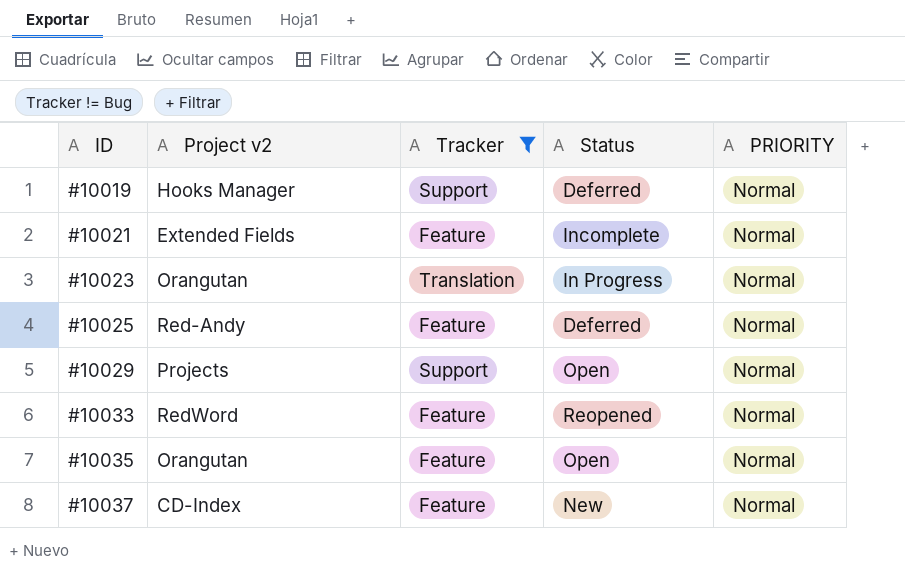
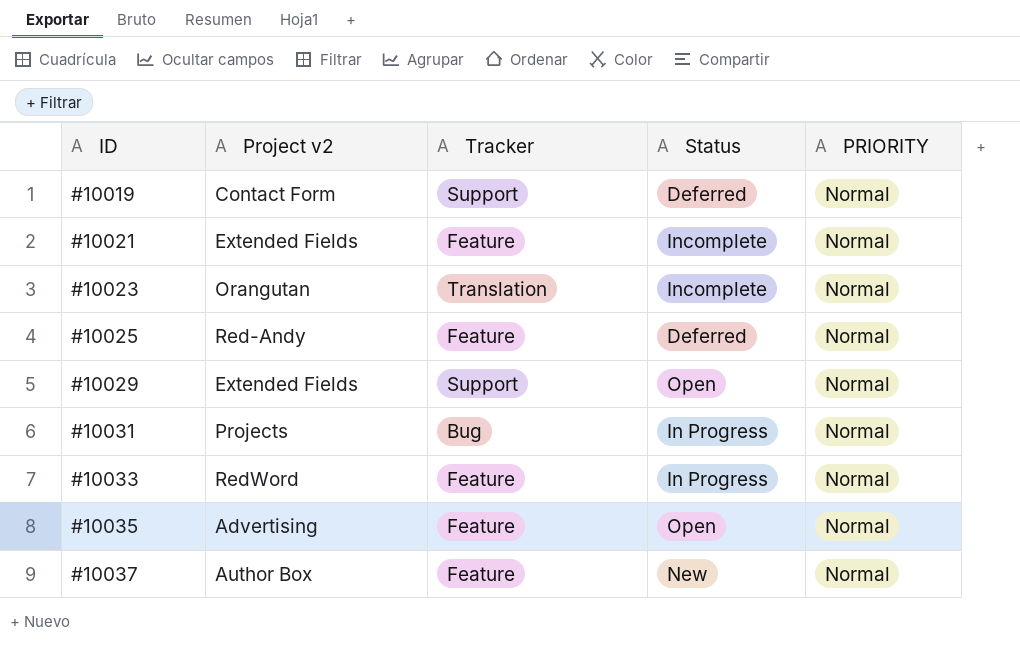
filter: Tracker != Bug -> none
#10019 | Project v2: Hooks Manager -> Contact Form
#10023 | Status: In Progress -> Incomplete
#10029 | Project v2: Projects -> Extended Fields
#10033 | Status: Reopened -> In Progress
#10035 | Project v2: Orangutan -> Advertising
#10037 | Project v2: CD-Index -> Author Box

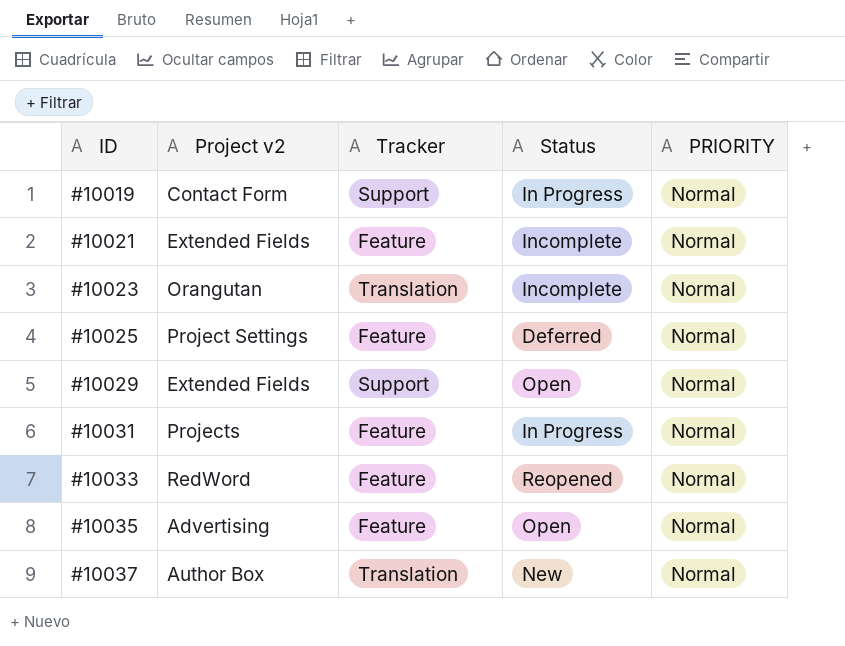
#10019 | Status: Deferred -> In Progress
#10025 | Project v2: Red-Andy -> Project Settings
#10031 | Tracker: Bug -> Feature
#10033 | Status: In Progress -> Reopened
#10037 | Tracker: Feature -> Translation

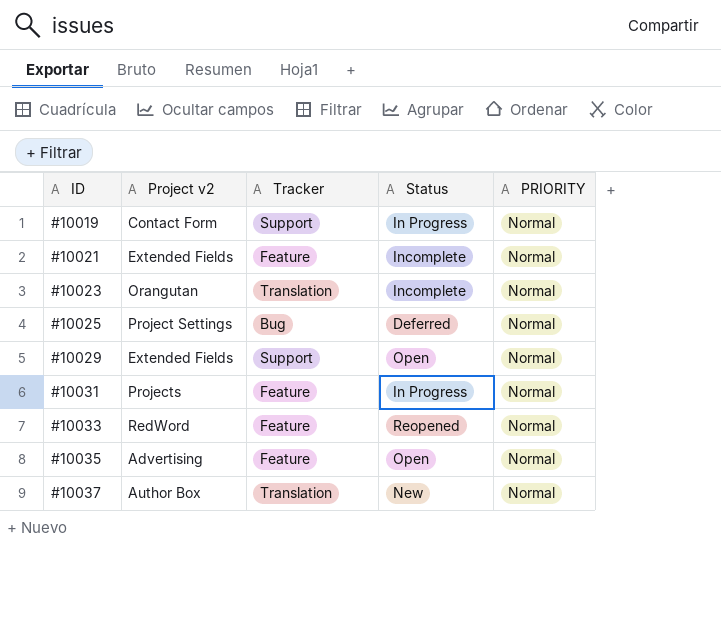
#10025 | Tracker: Feature -> Bug

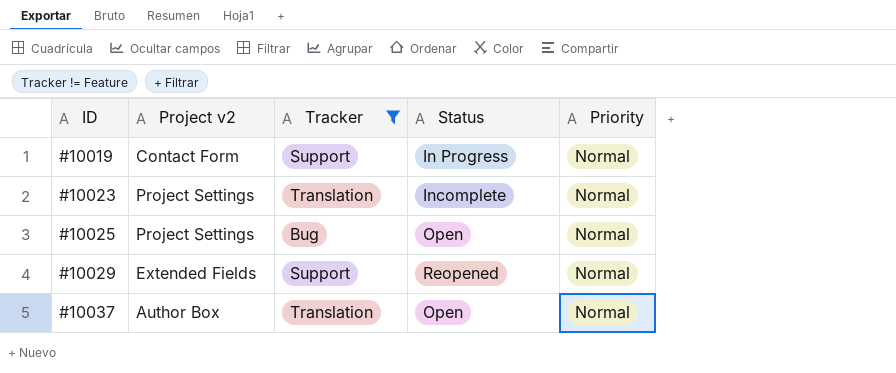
filter: none -> Tracker != Feature
column name: PRIORITY -> Priority
#10023 | Project v2: Orangutan -> Project Settings
#10025 | Status: Deferred -> Open
#10029 | Status: Open -> Reopened
#10037 | Status: New -> Open

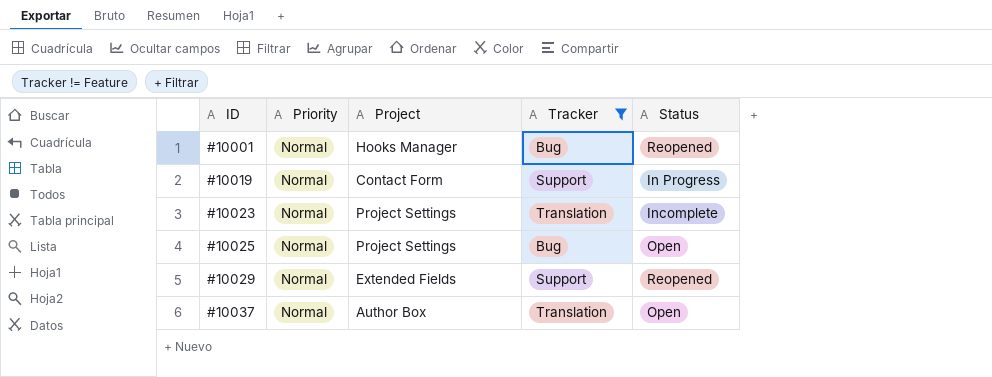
column Priority | position: 5 -> 2
column name: Project v2 -> Project
row #10001: none -> Normal | Hooks Manager | Bug | Reopened

